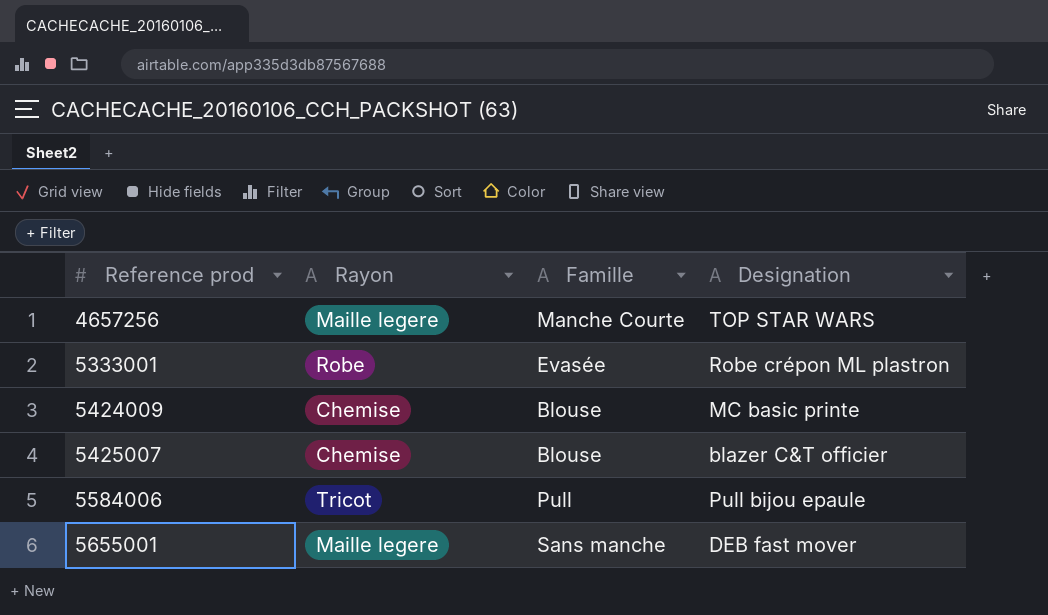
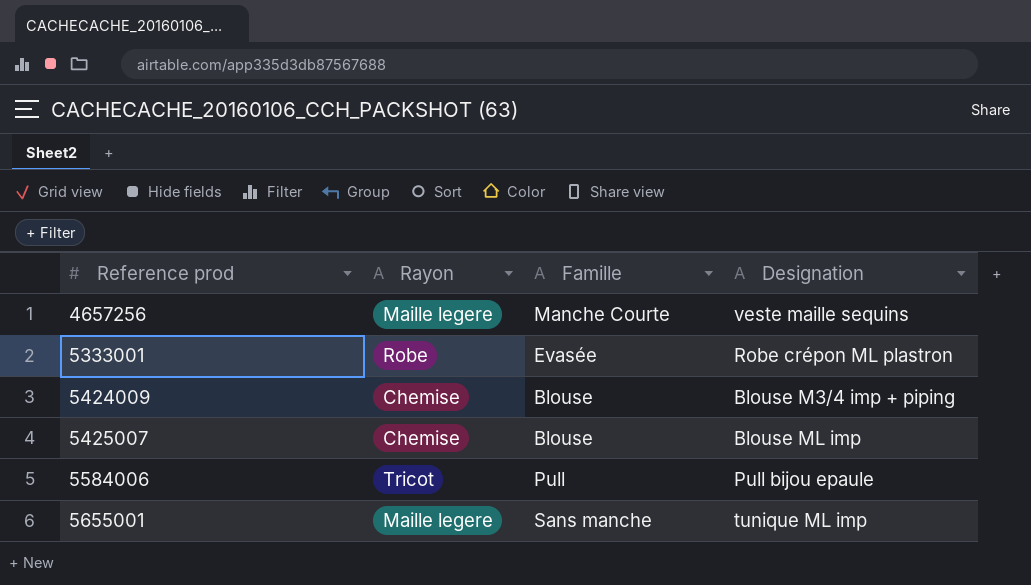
4657256 | Designation: TOP STAR WARS -> veste maille sequins
5424009 | Designation: MC basic printe -> Blouse M3/4 imp + piping
5425007 | Designation: blazer C&T officier -> Blouse ML imp
5655001 | Designation: DEB fast mover -> tunique ML imp

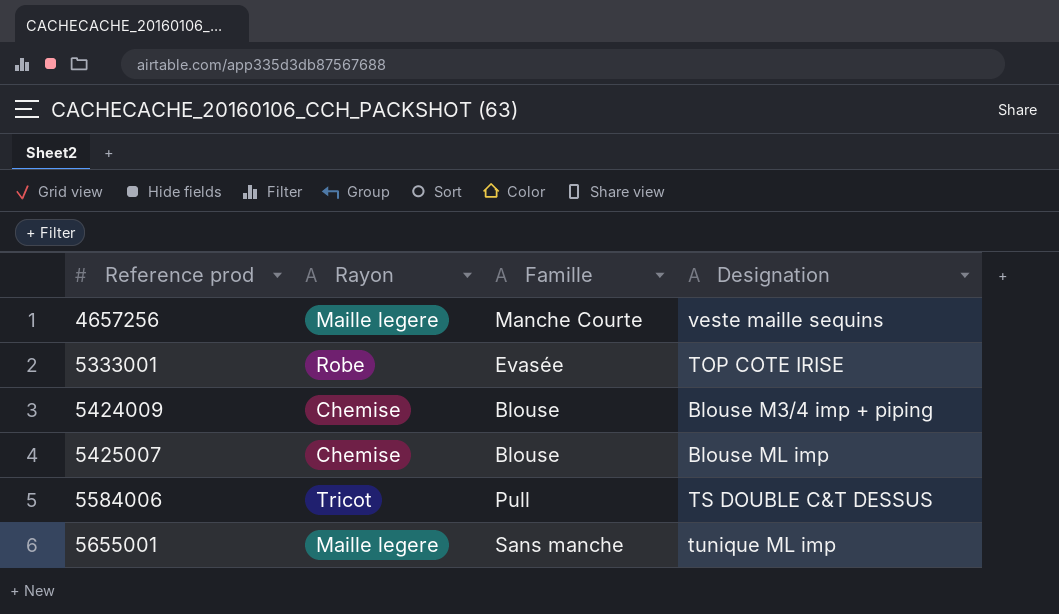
5333001 | Designation: Robe crépon ML plastron -> TOP COTE IRISE
5584006 | Designation: Pull bijou epaule -> TS DOUBLE C&T DESSUS

